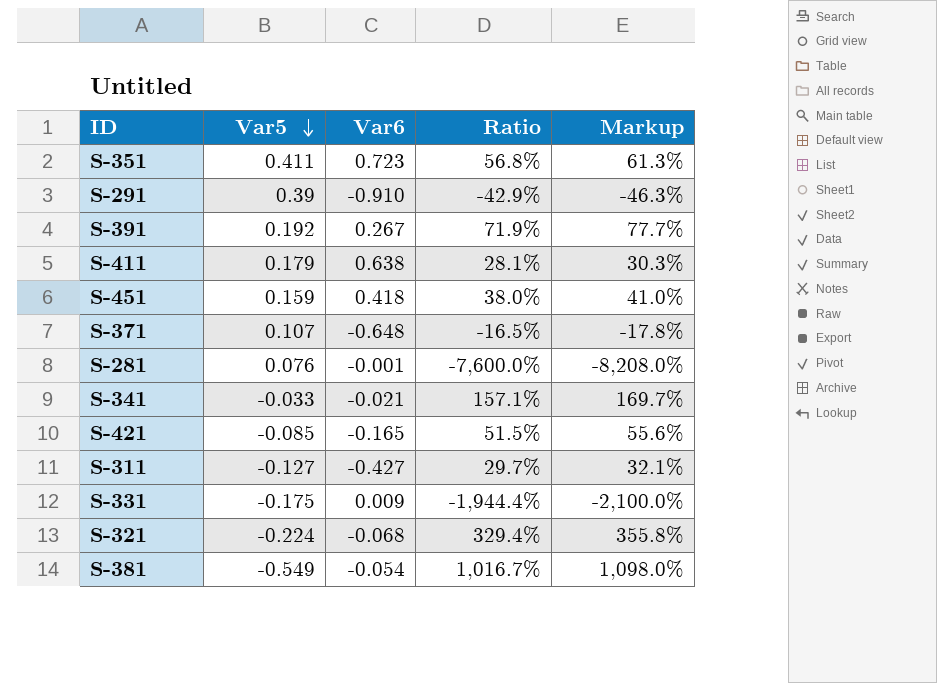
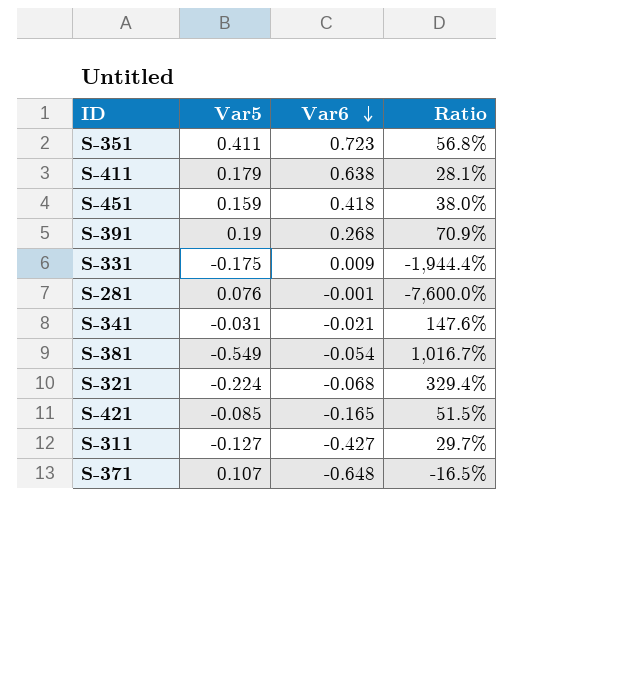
row order: Var5 descending -> Var6 descending
column Markup | formula: [Ratio] * 1.08 -> none
row S-291: 0.39 | -0.910 | -42.9% | -46.3% -> none
S-391 | Var5: 0.192 -> 0.19
S-391 | Var6: 0.267 -> 0.268
S-391 | Ratio: 71.9% -> 70.9%
S-341 | Var5: -0.033 -> -0.031
S-341 | Ratio: 157.1% -> 147.6%

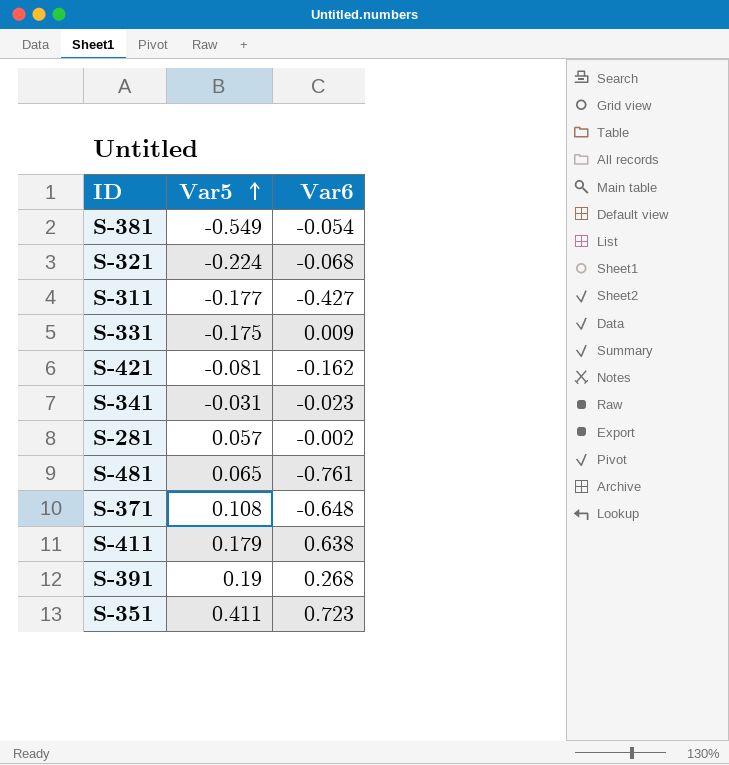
row order: Var6 descending -> Var5 ascending
column Ratio | formula: [Var5] / [Var6] -> none
row S-451: 0.159 | 0.418 | 38.0% -> none
S-311 | Var5: -0.127 -> -0.177
S-421 | Var5: -0.085 -> -0.081
S-421 | Var6: -0.165 -> -0.162
S-341 | Var6: -0.021 -> -0.023
S-281 | Var5: 0.076 -> 0.057
S-281 | Var6: -0.001 -> -0.002
row S-481: none -> 0.065 | -0.761
S-371 | Var5: 0.107 -> 0.108

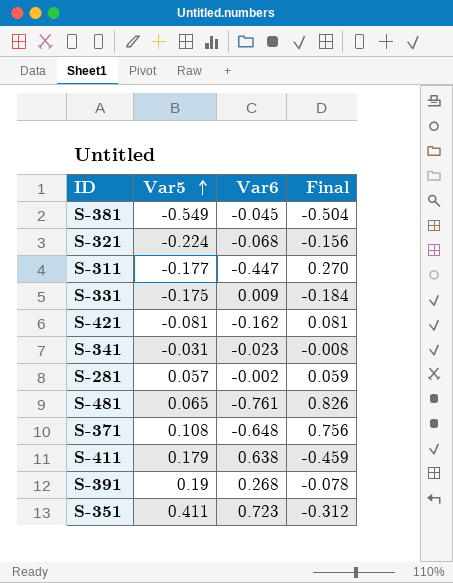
column Final | formula: none -> [Var5] - [Var6]
S-381 | Var6: -0.054 -> -0.045
S-311 | Var6: -0.427 -> -0.447

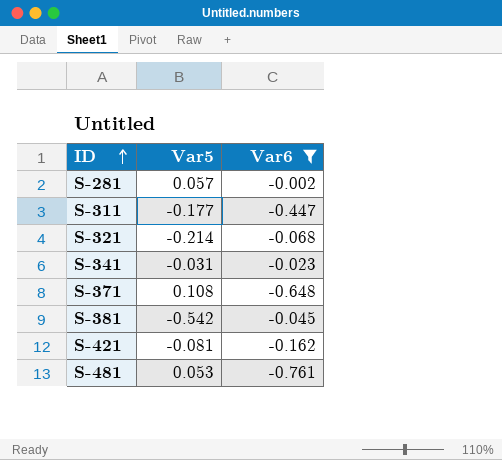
filter: none -> Var6 <= -0.002
row order: Var5 ascending -> ID ascending
column Final | formula: [Var5] - [Var6] -> none
S-321 | Var5: -0.224 -> -0.214
S-381 | Var5: -0.549 -> -0.542
S-481 | Var5: 0.065 -> 0.053

